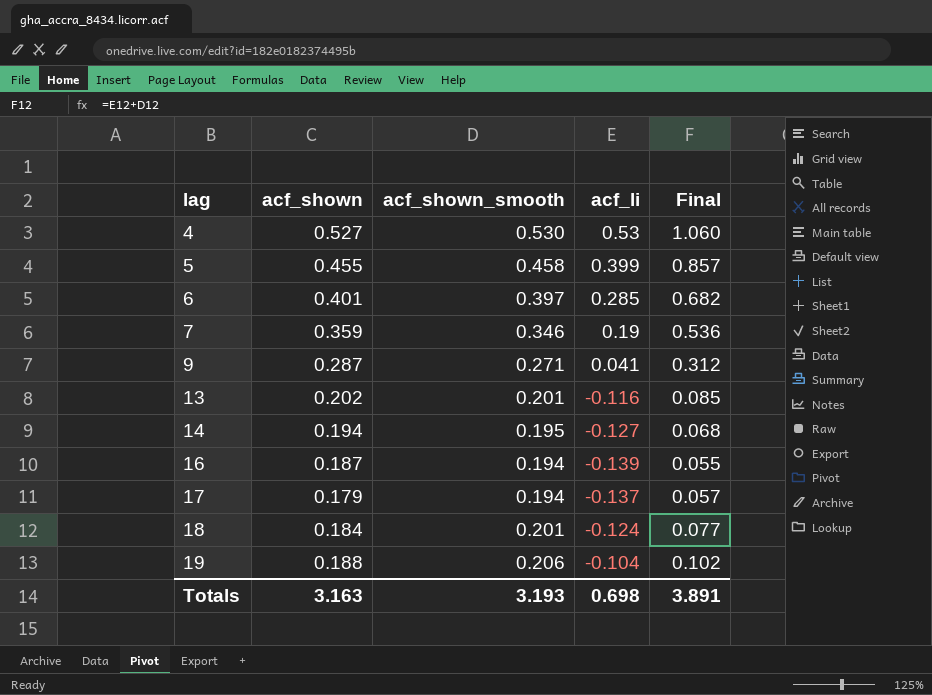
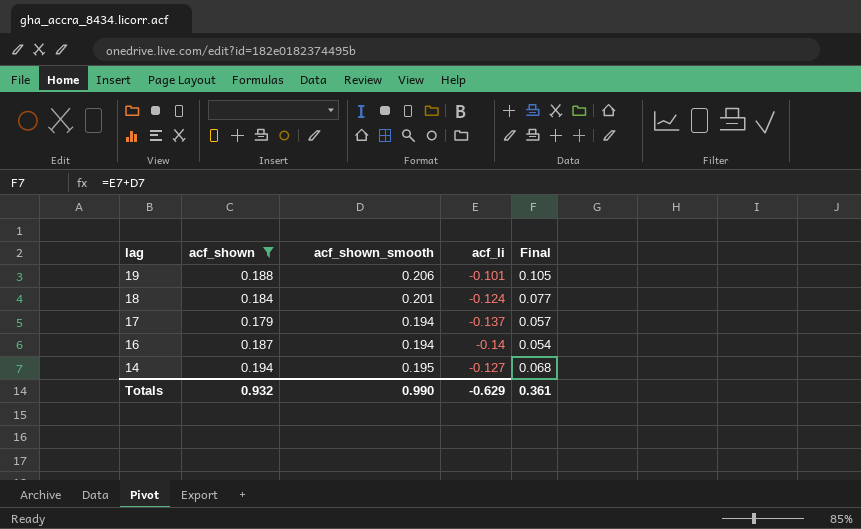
filter: none -> acf_shown <= 0.194
row order: lag ascending -> lag descending
19 | acf_li: -0.104 -> -0.101
19 | Final: 0.102 -> 0.105
16 | acf_li: -0.139 -> -0.14
16 | Final: 0.055 -> 0.054
Totals | acf_shown: 3.163 -> 0.932
Totals | acf_shown_smooth: 3.193 -> 0.990
Totals | acf_li: 0.698 -> -0.629
Totals | Final: 3.891 -> 0.361

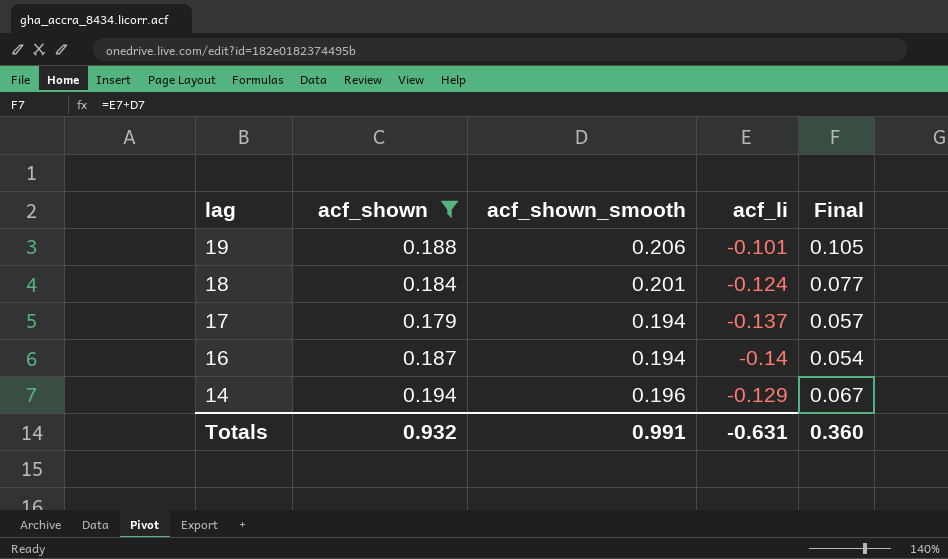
14 | acf_shown_smooth: 0.195 -> 0.196
14 | acf_li: -0.127 -> -0.129
14 | Final: 0.068 -> 0.067
Totals | acf_shown_smooth: 0.990 -> 0.991
Totals | acf_li: -0.629 -> -0.631
Totals | Final: 0.361 -> 0.360

